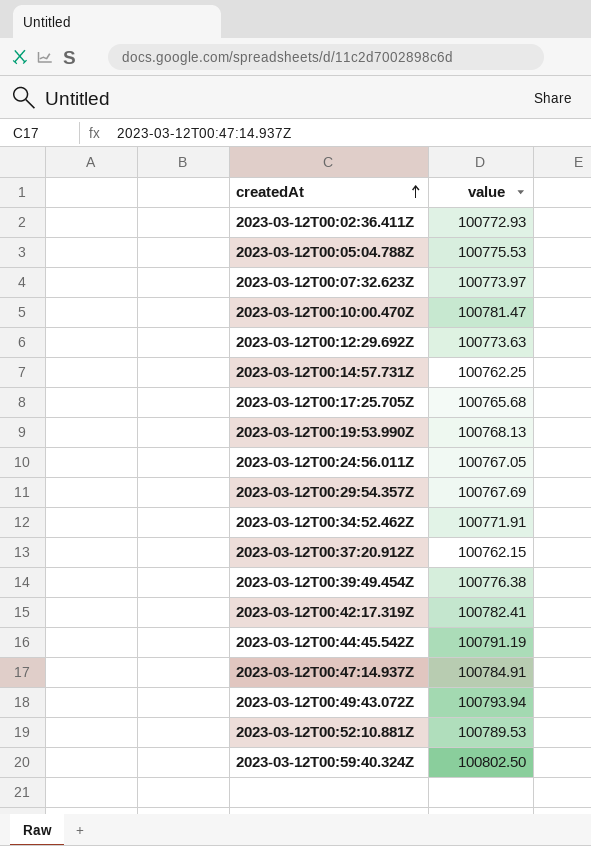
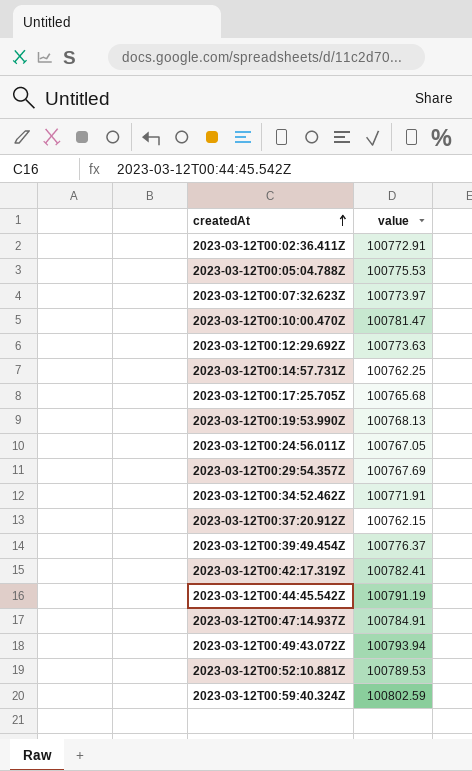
2023-03-12T00:02:36.411Z | value: 100772.93 -> 100772.91
2023-03-12T00:39:49.454Z | value: 100776.38 -> 100776.37
2023-03-12T00:59:40.324Z | value: 100802.50 -> 100802.59

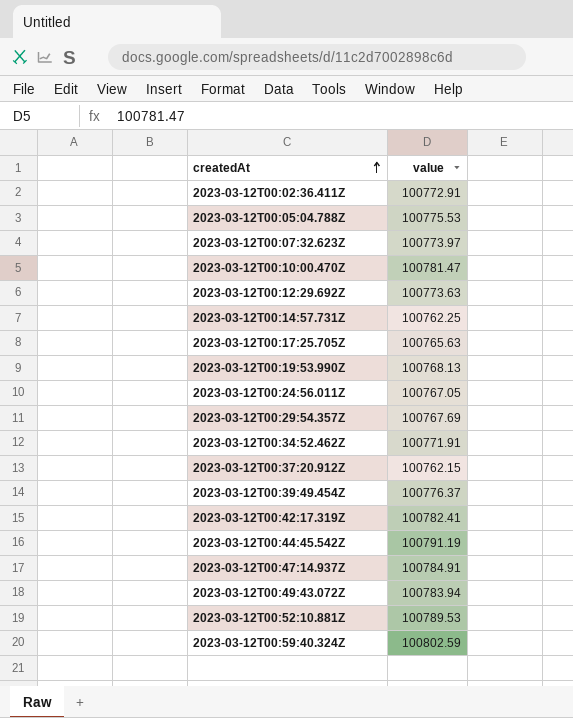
2023-03-12T00:17:25.705Z | value: 100765.68 -> 100765.63
2023-03-12T00:49:43.072Z | value: 100793.94 -> 100783.94

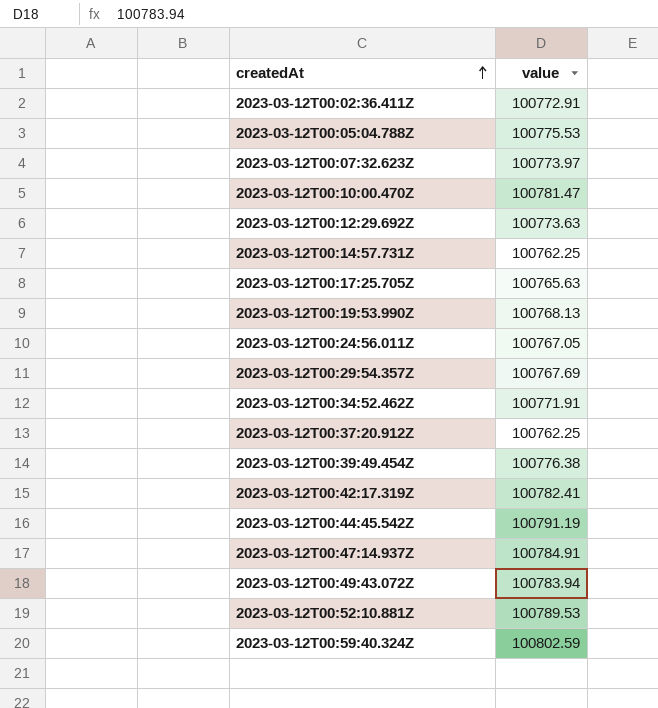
2023-03-12T00:37:20.912Z | value: 100762.15 -> 100762.25
2023-03-12T00:39:49.454Z | value: 100776.37 -> 100776.38

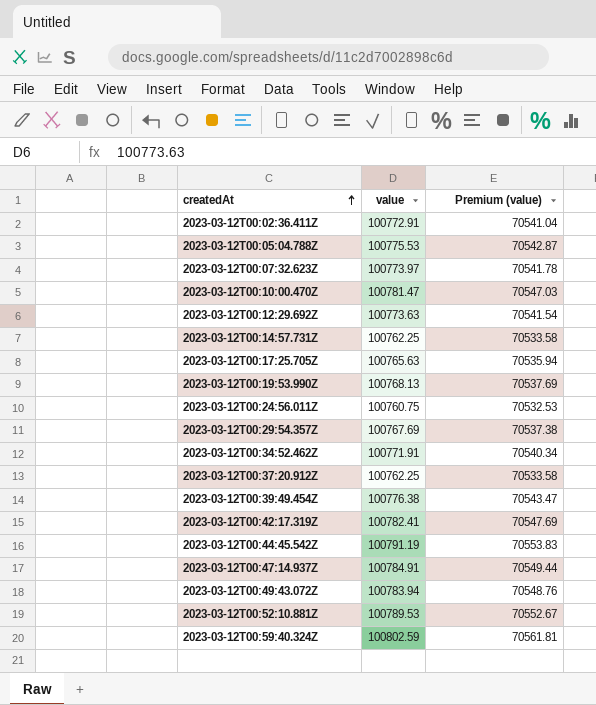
column Premium (value) | formula: none -> [value] * 0.7
2023-03-12T00:24:56.011Z | value: 100767.05 -> 100760.75

